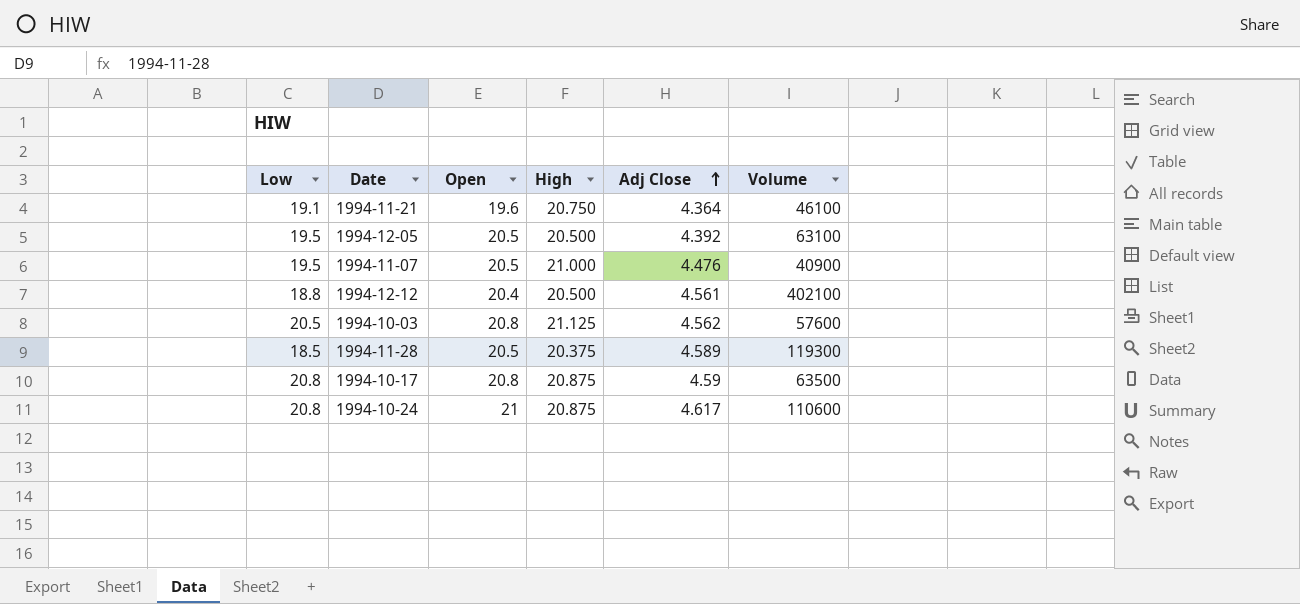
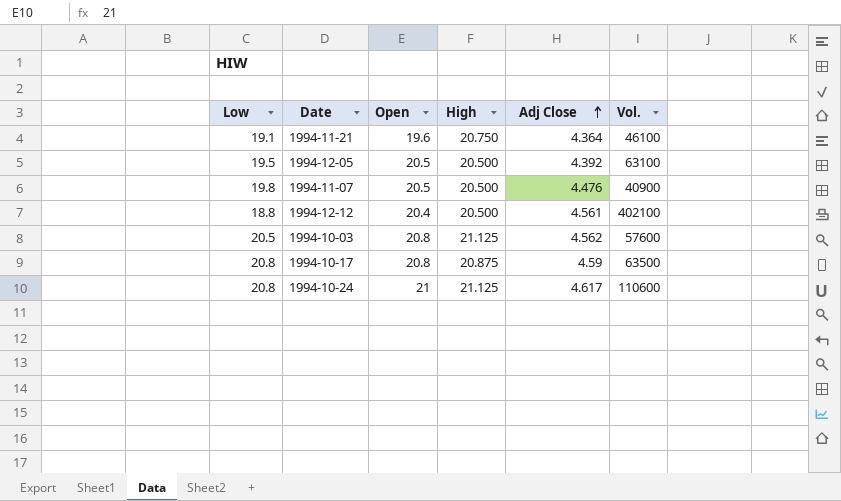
column name: Volume -> Vol.
row 1994-11-28: 18.5 | 20.5 | 20.375 | 4.589 | 119300 -> none
1994-11-07 | Low: 19.5 -> 19.8
1994-11-07 | High: 21.000 -> 20.500
1994-10-24 | High: 20.875 -> 21.125

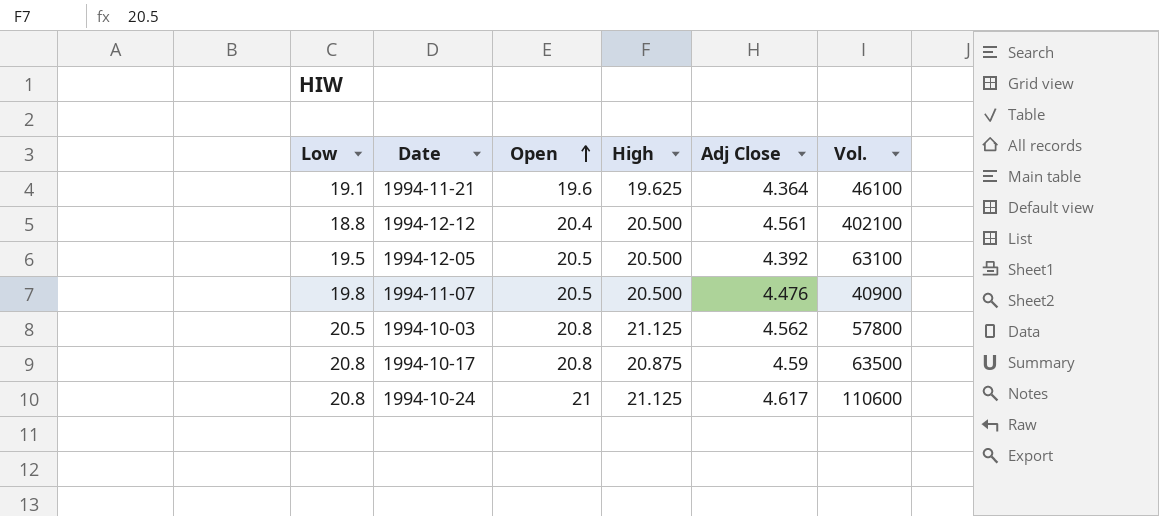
row order: Adj Close ascending -> Open ascending
1994-11-21 | High: 20.750 -> 19.625
1994-10-03 | Vol.: 57600 -> 57800

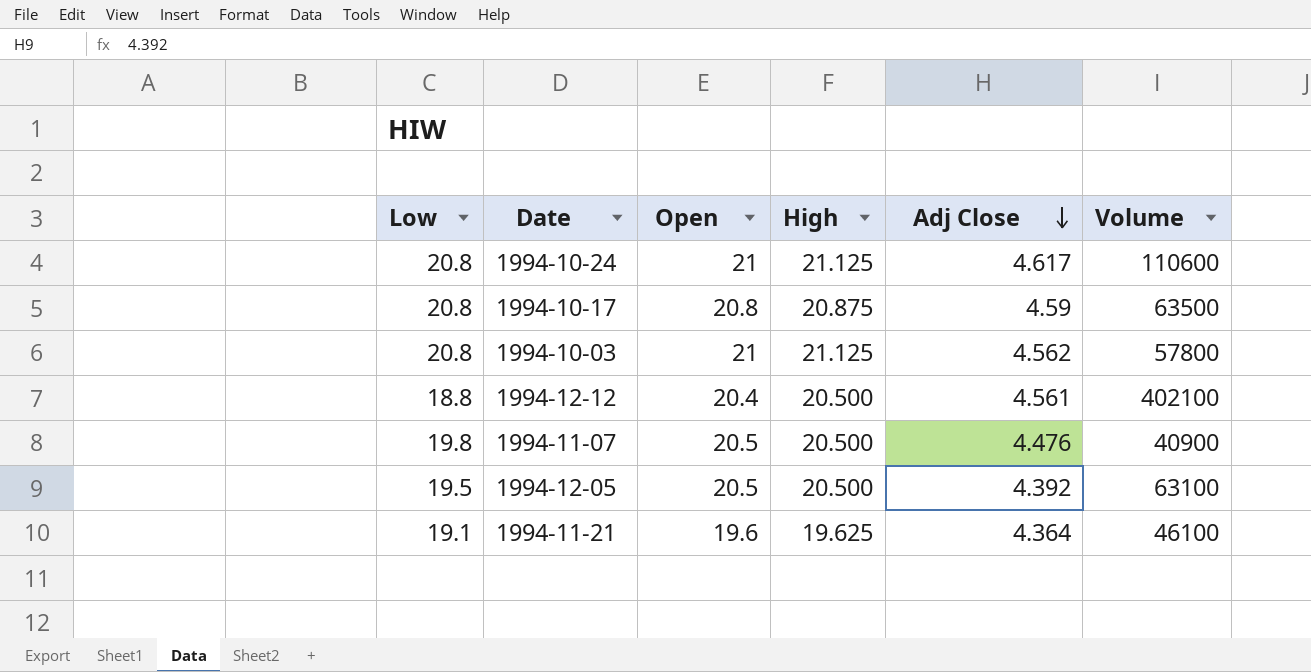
row order: Open ascending -> Adj Close descending
column name: Vol. -> Volume
1994-10-03 | Low: 20.5 -> 20.8
1994-10-03 | Open: 20.8 -> 21

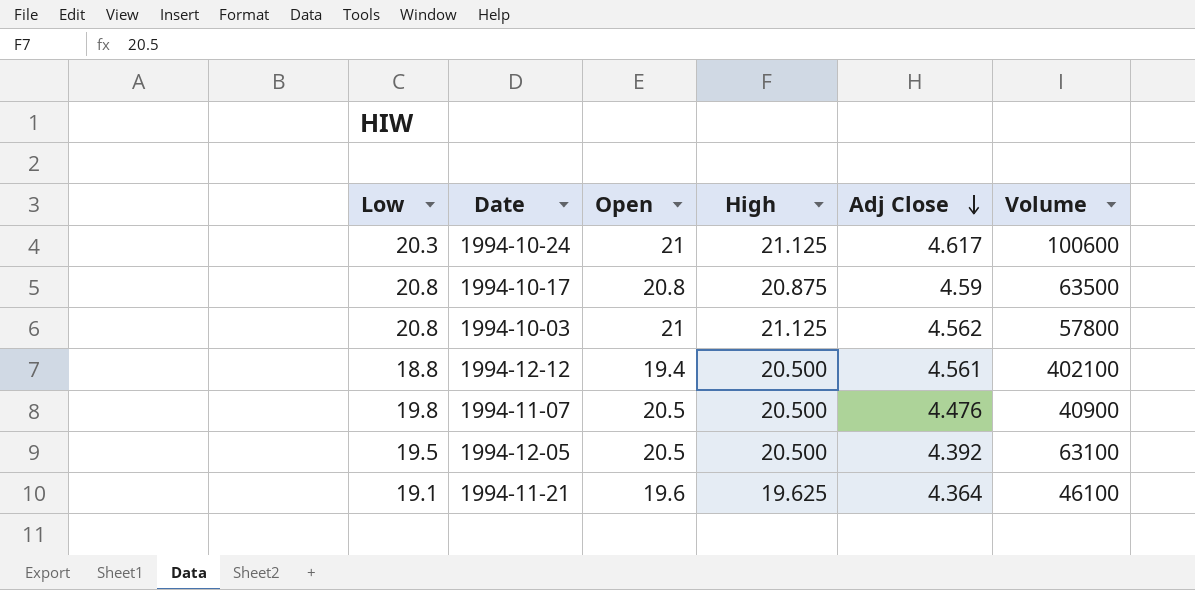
1994-10-24 | Low: 20.8 -> 20.3
1994-10-24 | Volume: 110600 -> 100600
1994-12-12 | Open: 20.4 -> 19.4

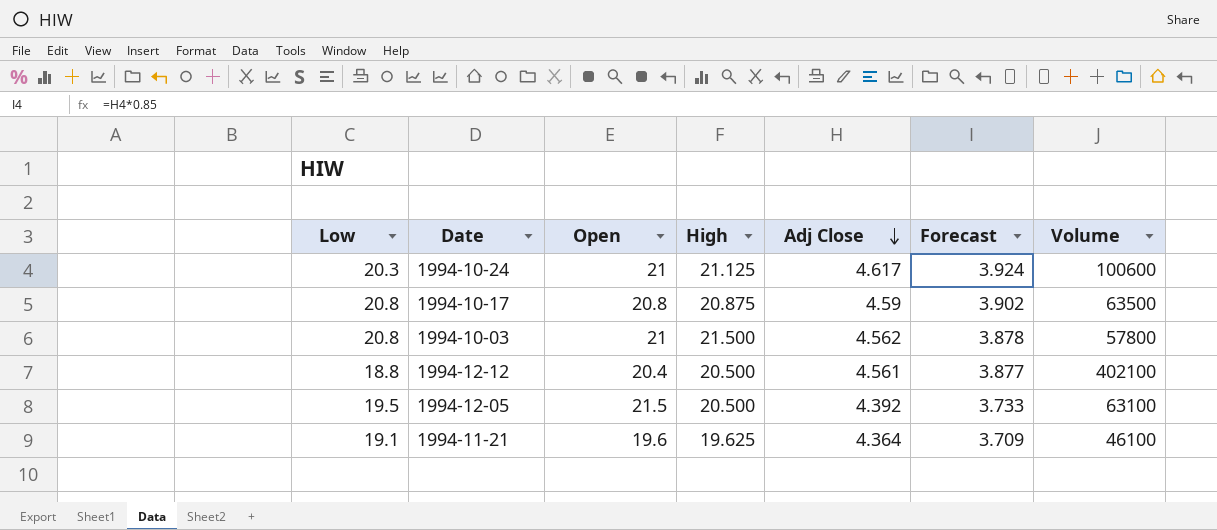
column Forecast | formula: none -> [Adj Close] * 0.85
row 1994-11-07: 19.8 | 20.5 | 20.500 | 4.476 | 40900 -> none
1994-10-03 | High: 21.125 -> 21.500
1994-12-12 | Open: 19.4 -> 20.4
1994-12-05 | Open: 20.5 -> 21.5

